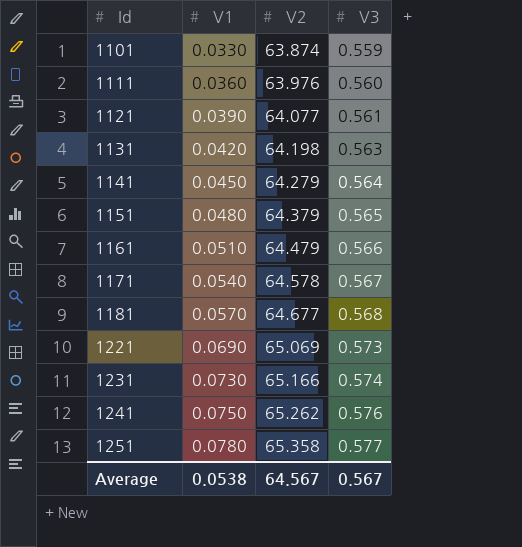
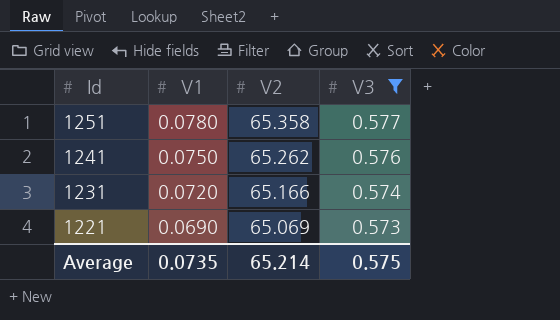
filter: none -> V3 >= 0.573
row order: Id ascending -> Id descending
1231 | V1: 0.0730 -> 0.0720
Average | V1: 0.0538 -> 0.0735
Average | V2: 64.567 -> 65.214
Average | V3: 0.567 -> 0.575

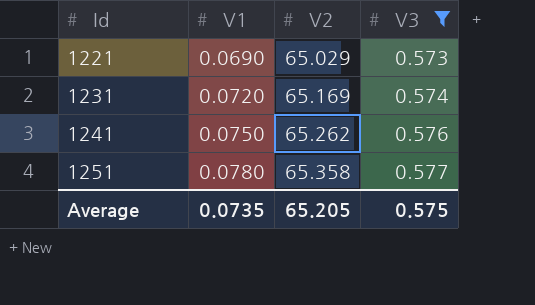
row order: Id descending -> Id ascending
1221 | V2: 65.069 -> 65.029
1231 | V2: 65.166 -> 65.169
Average | V2: 65.214 -> 65.205

